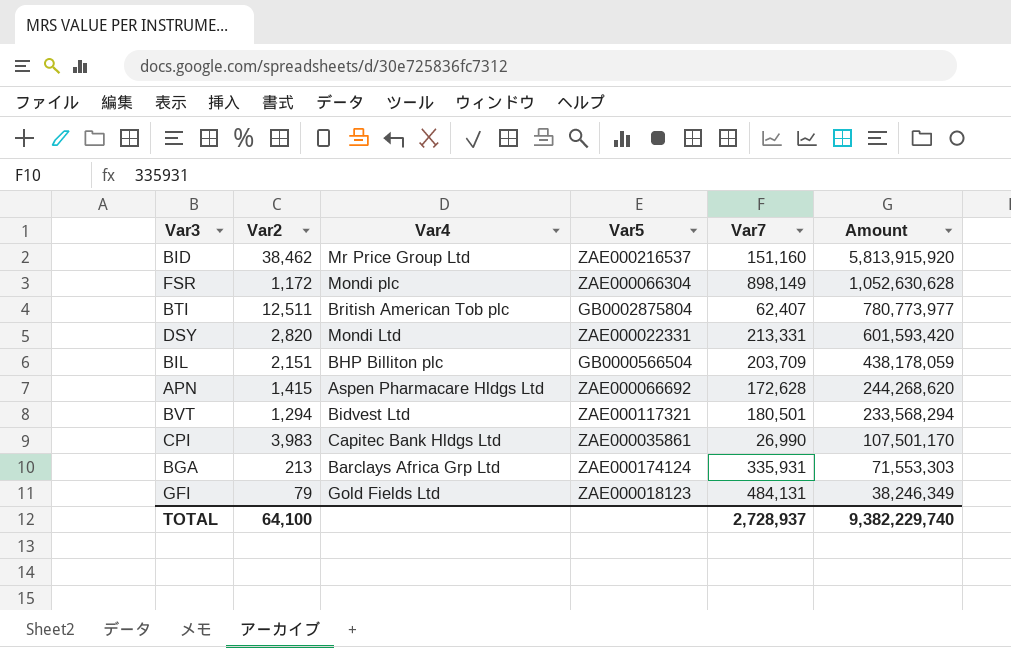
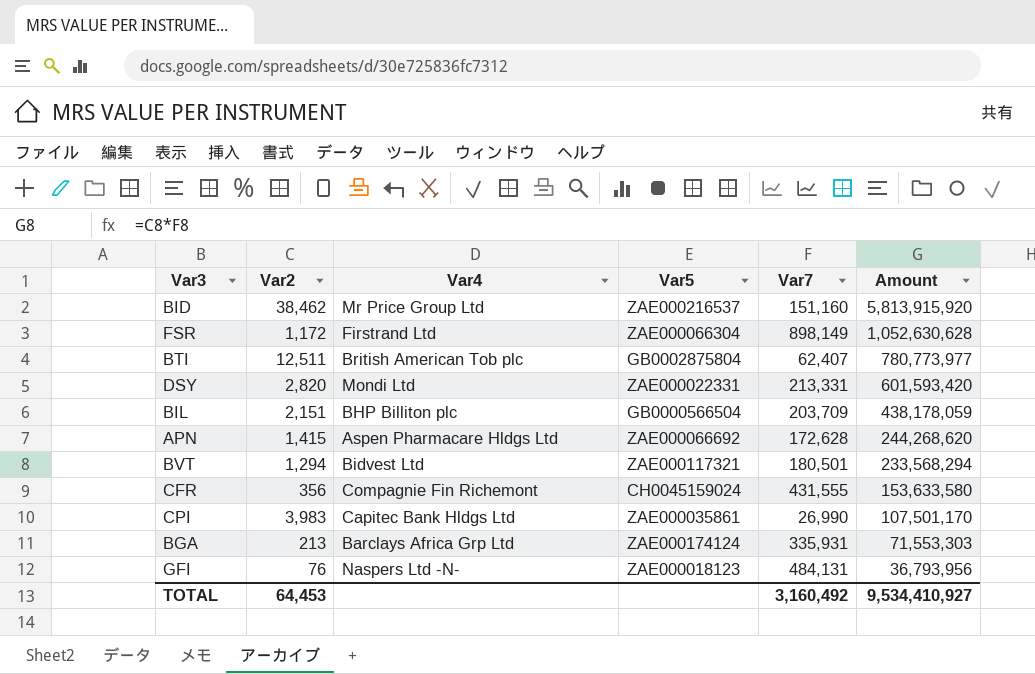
FSR | Var4: Mondi plc -> Firstrand Ltd
row CFR: none -> 356 | Compagnie Fin Richemont | CH0045159024 | 431,555 | 153,633,580
GFI | Var2: 79 -> 76
GFI | Var4: Gold Fields Ltd -> Naspers Ltd -N-
GFI | Amount: 38,246,349 -> 36,793,956
TOTAL | Var2: 64,100 -> 64,453
TOTAL | Var7: 2,728,937 -> 3,160,492
TOTAL | Amount: 9,382,229,740 -> 9,534,410,927

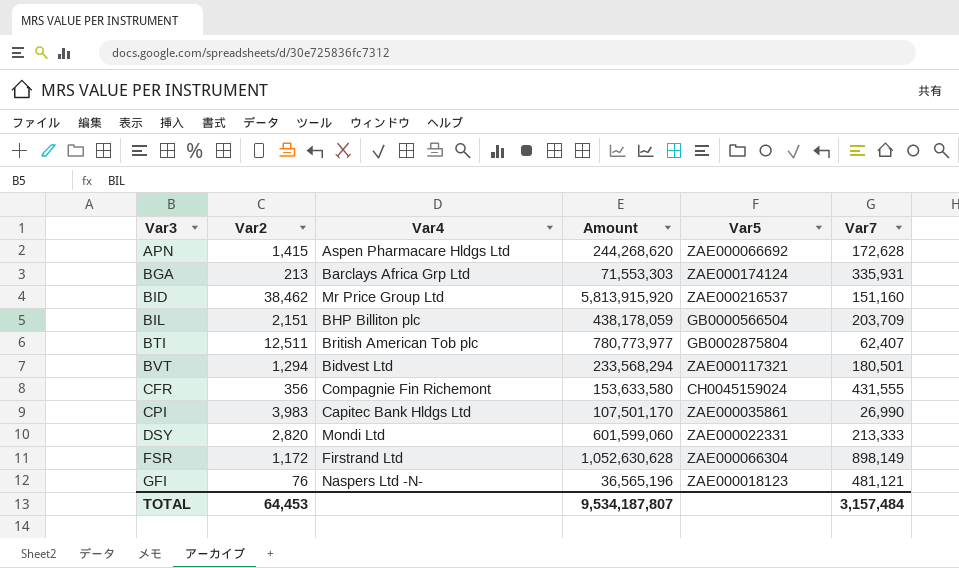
row order: Amount descending -> Var3 ascending
column Amount | position: 6 -> 4
DSY | Amount: 601,593,420 -> 601,599,060
DSY | Var7: 213,331 -> 213,333
GFI | Amount: 36,793,956 -> 36,565,196
GFI | Var7: 484,131 -> 481,121
TOTAL | Amount: 9,534,410,927 -> 9,534,187,807
TOTAL | Var7: 3,160,492 -> 3,157,484

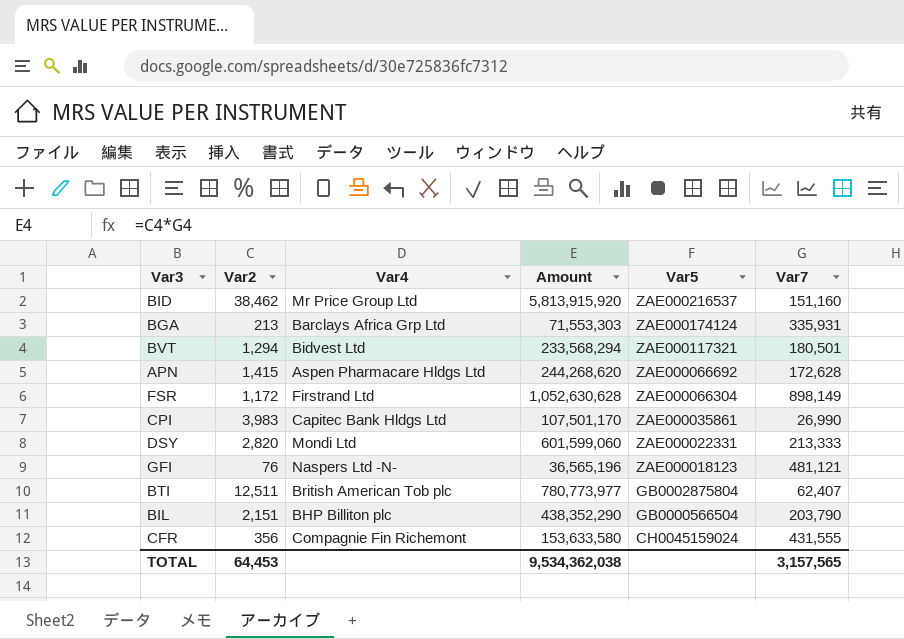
row order: Var3 ascending -> Var5 descending
BIL | Amount: 438,178,059 -> 438,352,290
BIL | Var7: 203,709 -> 203,790
TOTAL | Amount: 9,534,187,807 -> 9,534,362,038
TOTAL | Var7: 3,157,484 -> 3,157,565

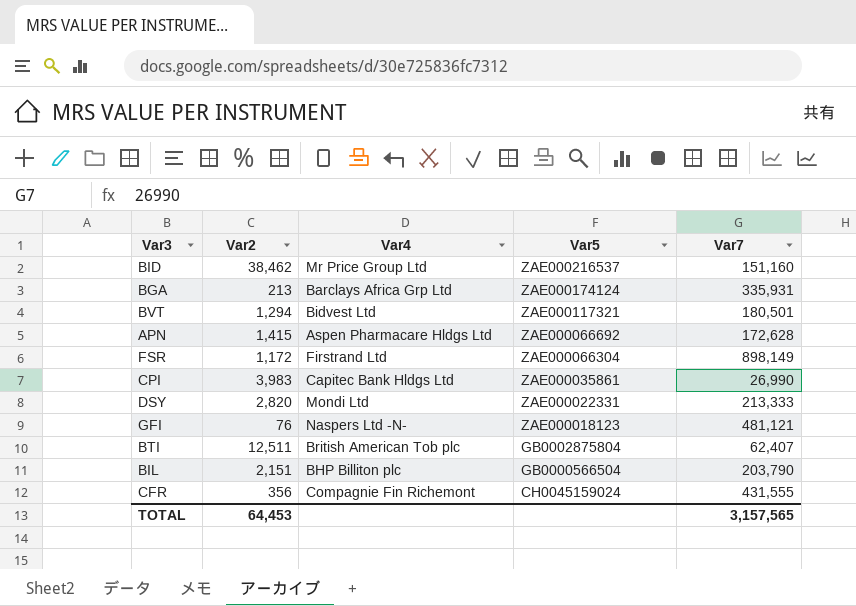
column Amount | formula: [Var2] * [Var7] -> none

